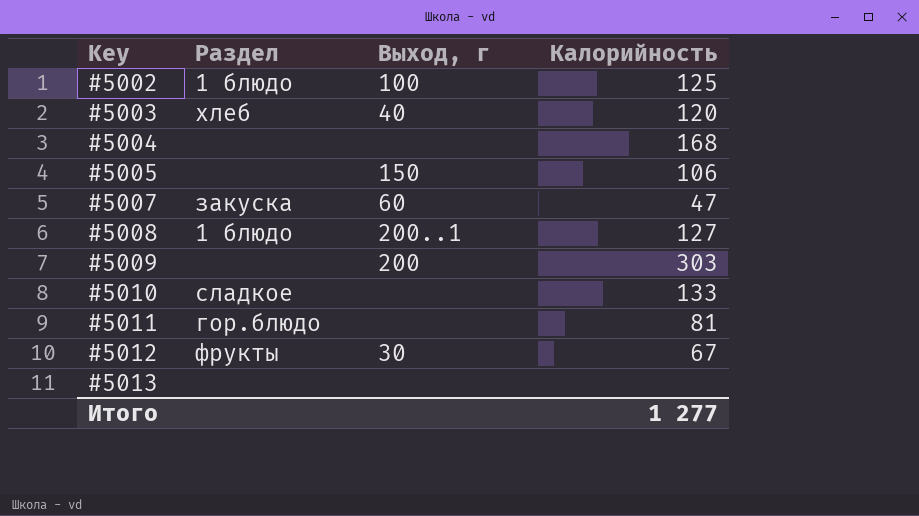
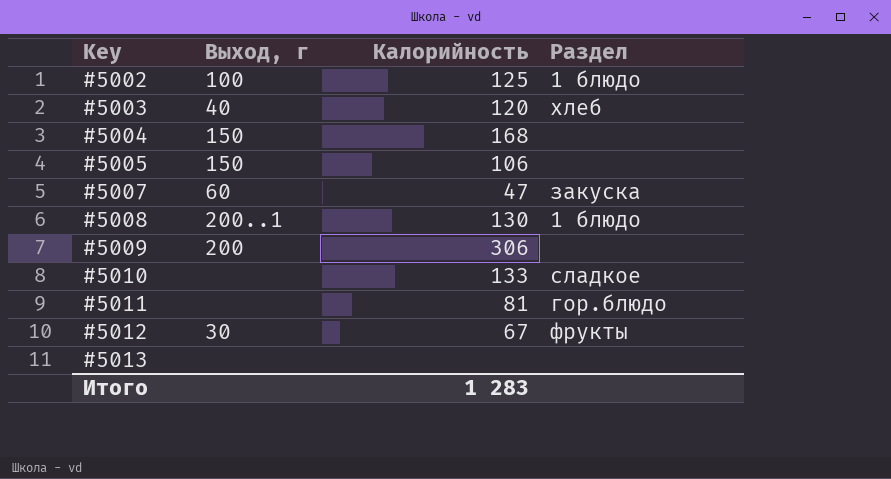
column Раздел | position: 2 -> 4
#5004 | Выход, г: none -> 150
#5008 | Калорийность: 127 -> 130
#5009 | Калорийность: 303 -> 306
Итого | Калорийность: 1 277 -> 1 283

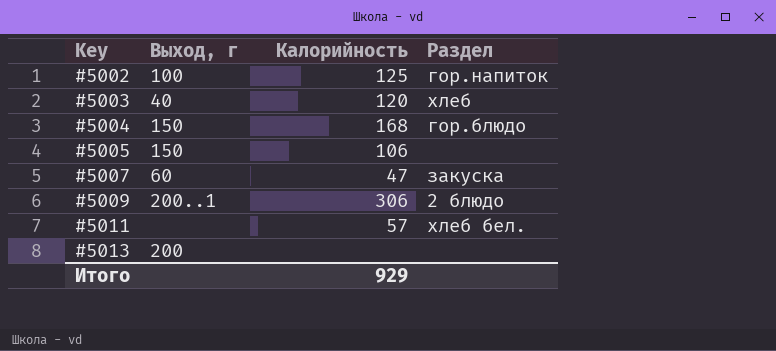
row #5008: 200..1 | 130 | 1 блюдо -> none
row #5010: none | 133 | сладкое -> none
row #5012: 30 | 67 | фрукты -> none
#5002 | Раздел: 1 блюдо -> гор.напиток
#5004 | Раздел: none -> гор.блюдо
#5009 | Выход, г: 200 -> 200..1
#5009 | Раздел: none -> 2 блюдо
#5011 | Калорийность: 81 -> 57
#5011 | Раздел: гор.блюдо -> хлеб бел.
#5013 | Выход, г: none -> 200
Итого | Калорийность: 1 283 -> 929

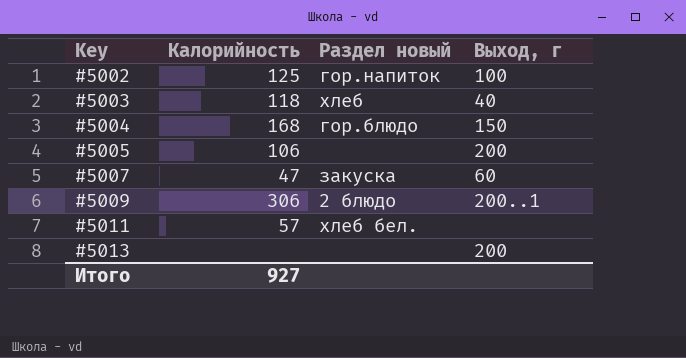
column name: Раздел -> Раздел новый
column Выход, г | position: 2 -> 4
#5003 | Калорийность: 120 -> 118
#5005 | Выход, г: 150 -> 200
Итого | Калорийность: 929 -> 927

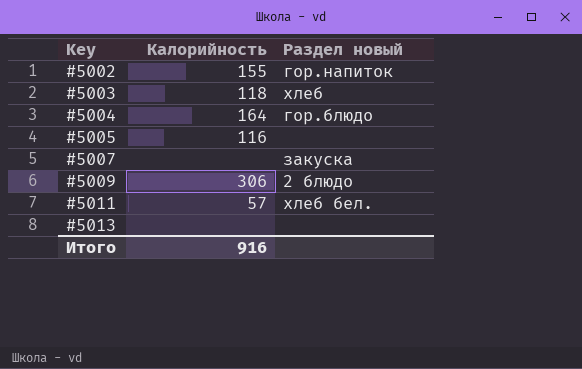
column Выход, г | position: 4 -> none
#5002 | Калорийность: 125 -> 155
#5004 | Калорийность: 168 -> 164
#5005 | Калорийность: 106 -> 116
#5007 | Калорийность: 47 -> none
Итого | Калорийность: 927 -> 916

